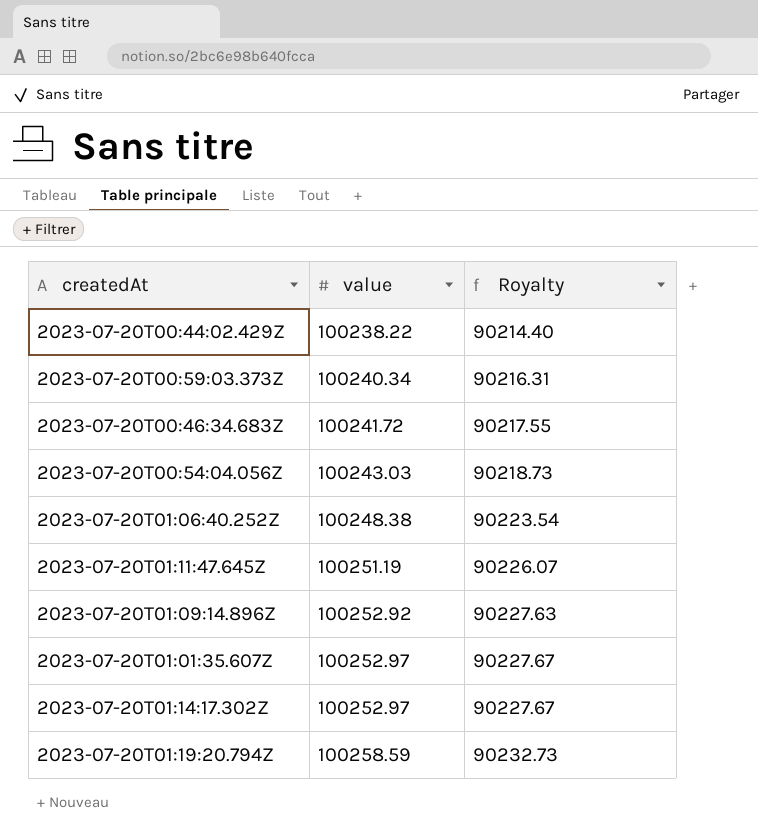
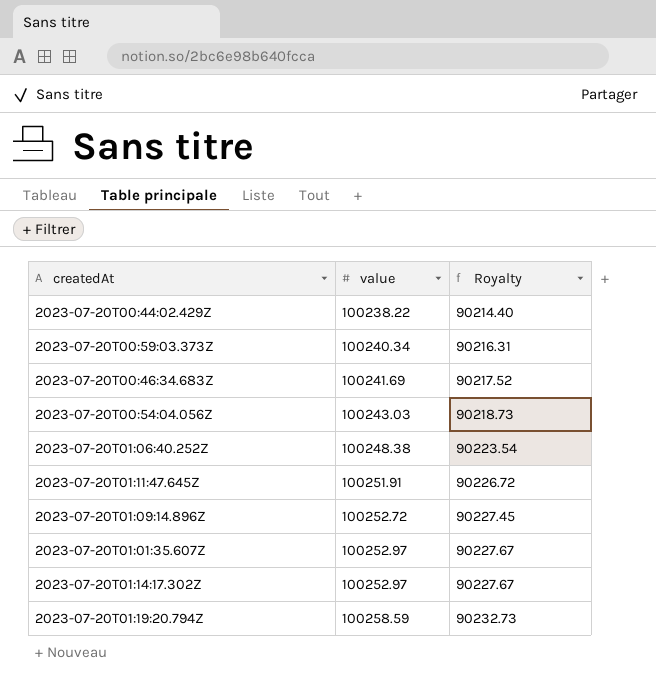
2023-07-20T00:46:34.683Z | value: 100241.72 -> 100241.69
2023-07-20T00:46:34.683Z | Royalty: 90217.55 -> 90217.52
2023-07-20T01:11:47.645Z | value: 100251.19 -> 100251.91
2023-07-20T01:11:47.645Z | Royalty: 90226.07 -> 90226.72
2023-07-20T01:09:14.896Z | value: 100252.92 -> 100252.72
2023-07-20T01:09:14.896Z | Royalty: 90227.63 -> 90227.45

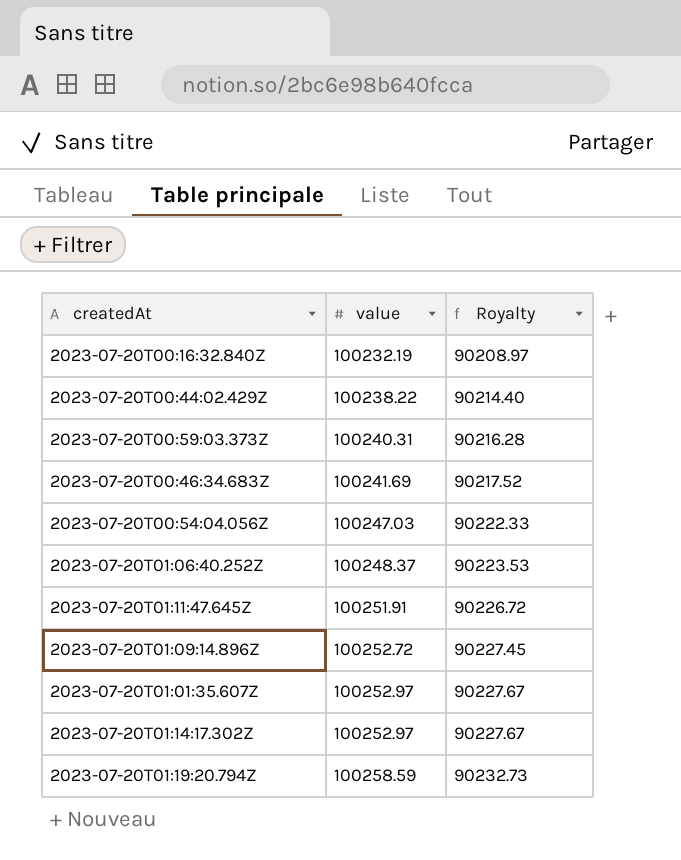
row 2023-07-20T00:16:32.840Z: none -> 100232.19 | 90208.97
2023-07-20T00:59:03.373Z | value: 100240.34 -> 100240.31
2023-07-20T00:59:03.373Z | Royalty: 90216.31 -> 90216.28
2023-07-20T00:54:04.056Z | value: 100243.03 -> 100247.03
2023-07-20T00:54:04.056Z | Royalty: 90218.73 -> 90222.33
2023-07-20T01:06:40.252Z | value: 100248.38 -> 100248.37
2023-07-20T01:06:40.252Z | Royalty: 90223.54 -> 90223.53

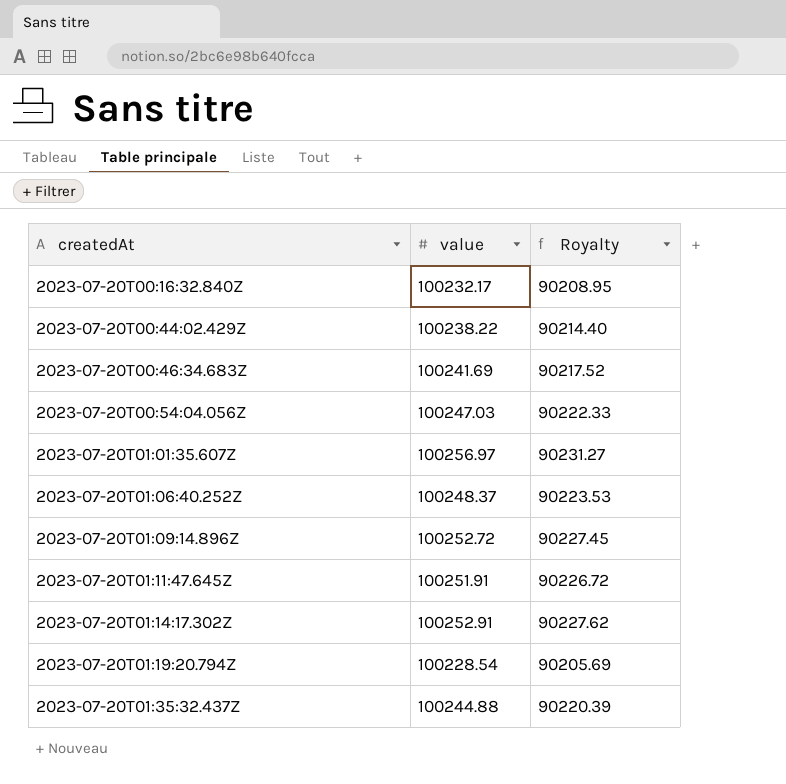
row order: value ascending -> createdAt ascending
row 2023-07-20T00:59:03.373Z: 100240.31 | 90216.28 -> none
2023-07-20T00:16:32.840Z | value: 100232.19 -> 100232.17
2023-07-20T00:16:32.840Z | Royalty: 90208.97 -> 90208.95
2023-07-20T01:01:35.607Z | value: 100252.97 -> 100256.97
2023-07-20T01:01:35.607Z | Royalty: 90227.67 -> 90231.27
2023-07-20T01:14:17.302Z | value: 100252.97 -> 100252.91
2023-07-20T01:14:17.302Z | Royalty: 90227.67 -> 90227.62
2023-07-20T01:19:20.794Z | value: 100258.59 -> 100228.54
2023-07-20T01:19:20.794Z | Royalty: 90232.73 -> 90205.69
row 2023-07-20T01:35:32.437Z: none -> 100244.88 | 90220.39

